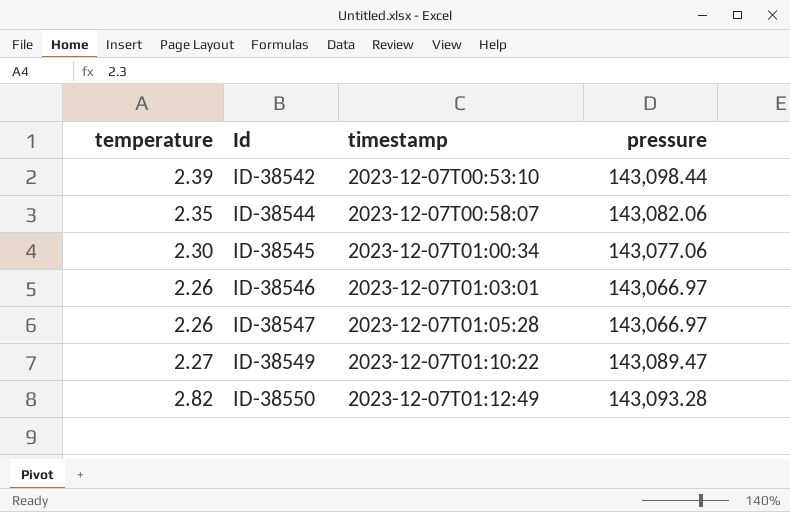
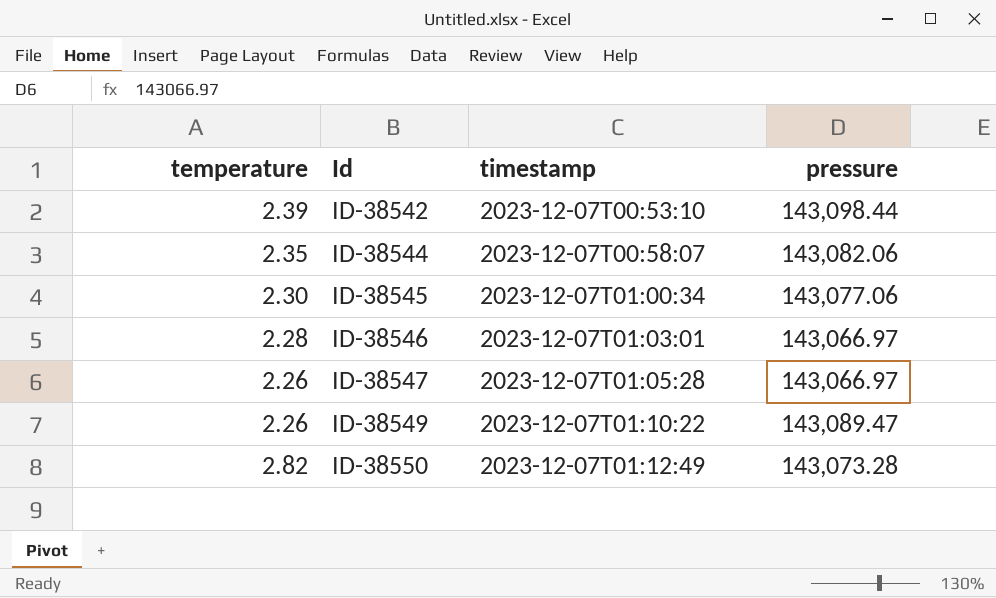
ID-38546 | temperature: 2.26 -> 2.28
ID-38549 | temperature: 2.27 -> 2.26
ID-38550 | pressure: 143,093.28 -> 143,073.28

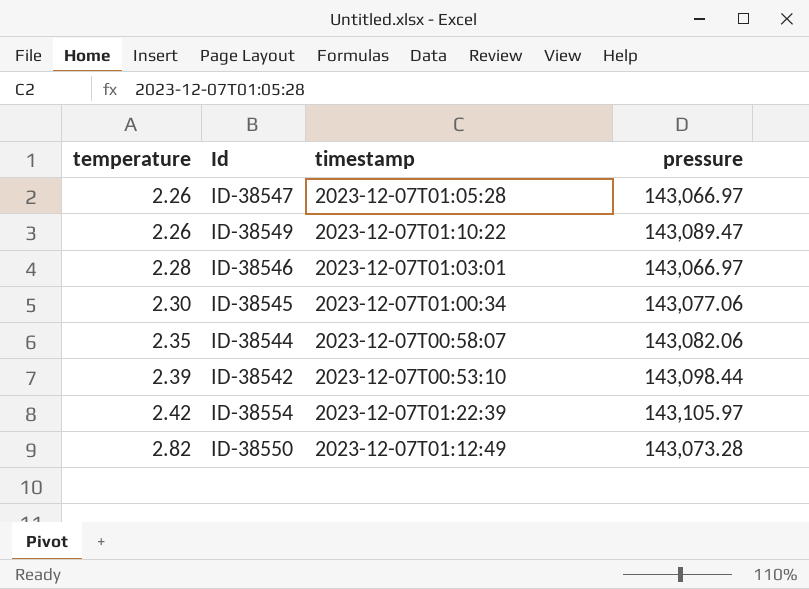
row order: Id ascending -> temperature ascending
row ID-38554: none -> 2.42 | 2023-12-07T01:22:39 | 143,105.97

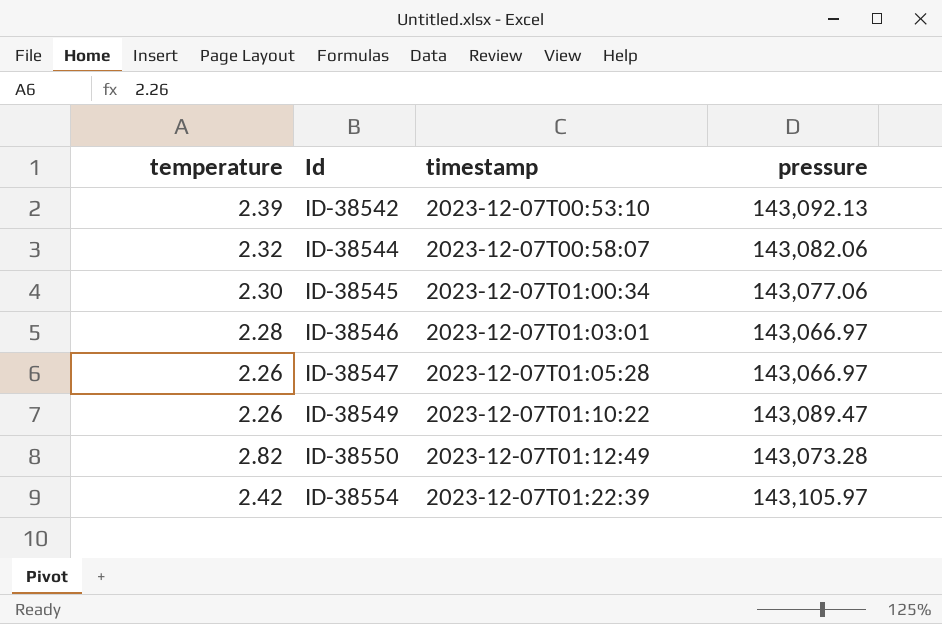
row order: temperature ascending -> Id ascending
ID-38542 | pressure: 143,098.44 -> 143,092.13
ID-38544 | temperature: 2.35 -> 2.32

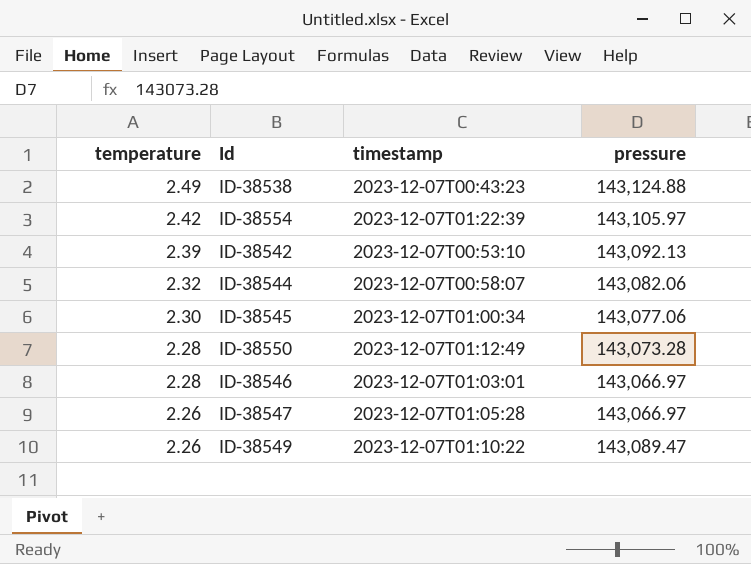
row order: Id ascending -> temperature descending
row ID-38538: none -> 2.49 | 2023-12-07T00:43:23 | 143,124.88
ID-38550 | temperature: 2.82 -> 2.28

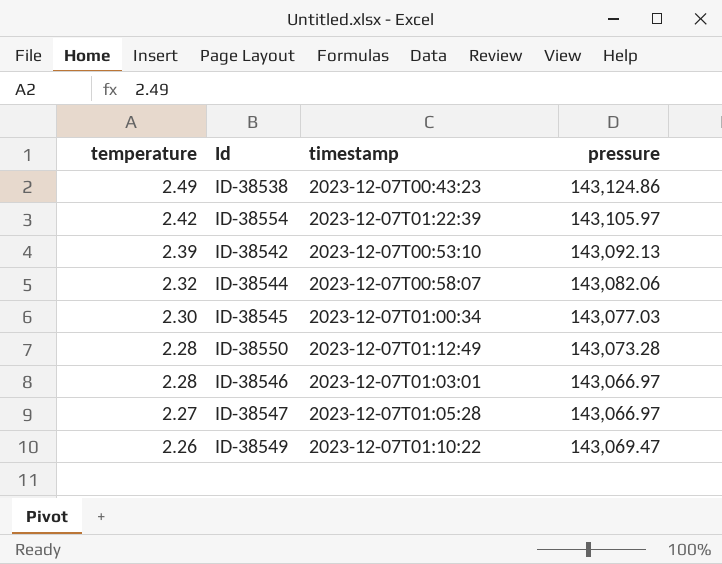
ID-38538 | pressure: 143,124.88 -> 143,124.86
ID-38545 | pressure: 143,077.06 -> 143,077.03
ID-38547 | temperature: 2.26 -> 2.27
ID-38549 | pressure: 143,089.47 -> 143,069.47

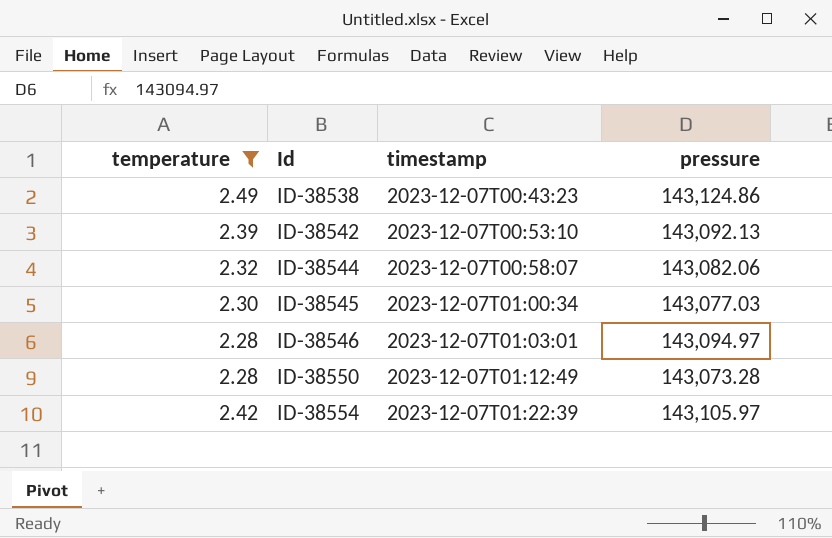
filter: none -> temperature >= 2.28
row order: temperature descending -> Id ascending
ID-38546 | pressure: 143,066.97 -> 143,094.97

